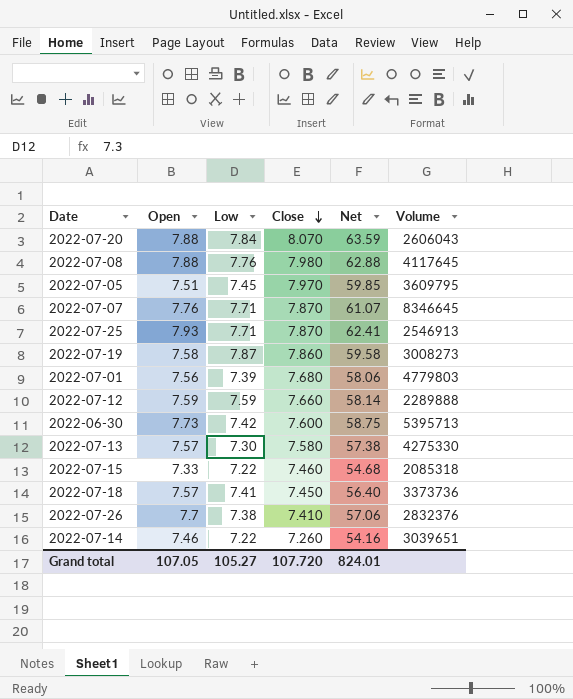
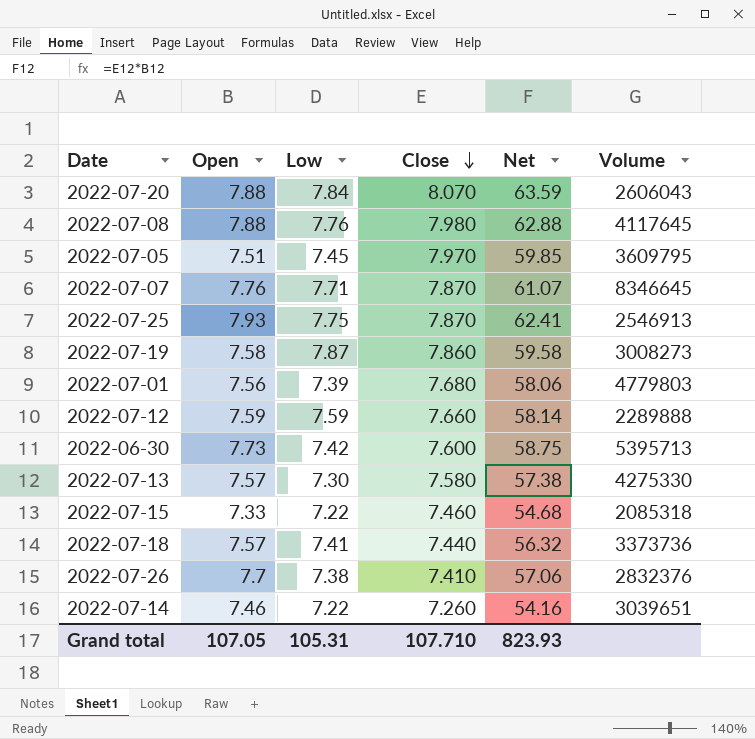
2022-07-25 | Low: 7.71 -> 7.75
2022-07-18 | Close: 7.450 -> 7.440
2022-07-18 | Net: 56.40 -> 56.32
Grand total | Low: 105.27 -> 105.31
Grand total | Close: 107.720 -> 107.710
Grand total | Net: 824.01 -> 823.93

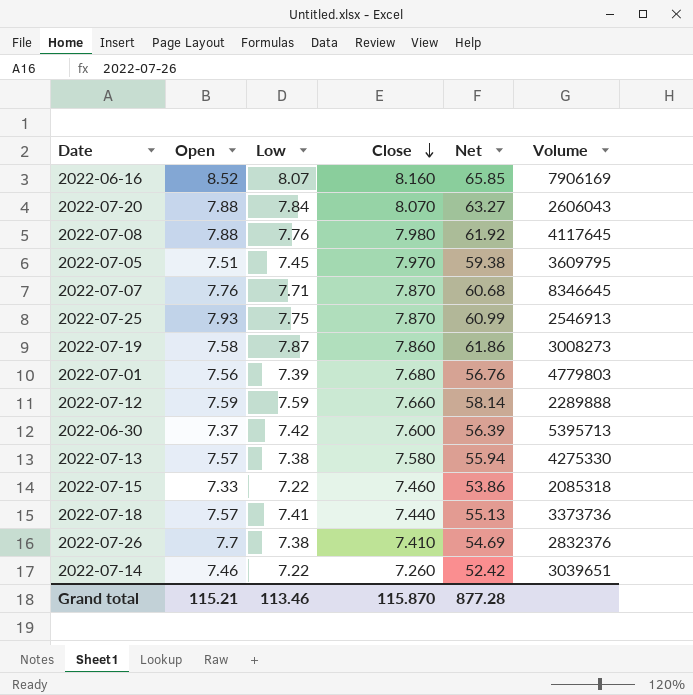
column Net | formula: [Open] * [Close] -> [Low] * [Close]
row 2022-06-16: none -> 8.52 | 8.07 | 8.160 | 65.85 | 7906169
2022-06-30 | Open: 7.73 -> 7.37
2022-07-13 | Low: 7.30 -> 7.38
Grand total | Open: 107.05 -> 115.21
Grand total | Low: 105.31 -> 113.46
Grand total | Close: 107.710 -> 115.870
Grand total | Net: 823.93 -> 877.28

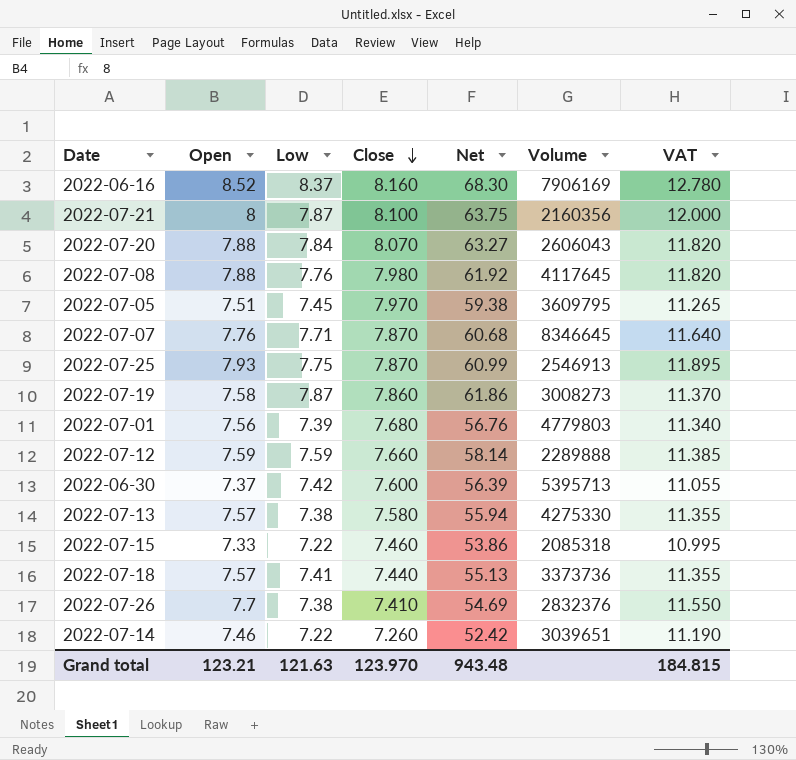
column VAT | formula: none -> [Open] * 1.5
2022-06-16 | Low: 8.07 -> 8.37
2022-06-16 | Net: 65.85 -> 68.30
row 2022-07-21: none -> 8 | 7.87 | 8.100 | 63.75 | 2160356 | 12.000
Grand total | Open: 115.21 -> 123.21
Grand total | Low: 113.46 -> 121.63
Grand total | Close: 115.870 -> 123.970
Grand total | Net: 877.28 -> 943.48

